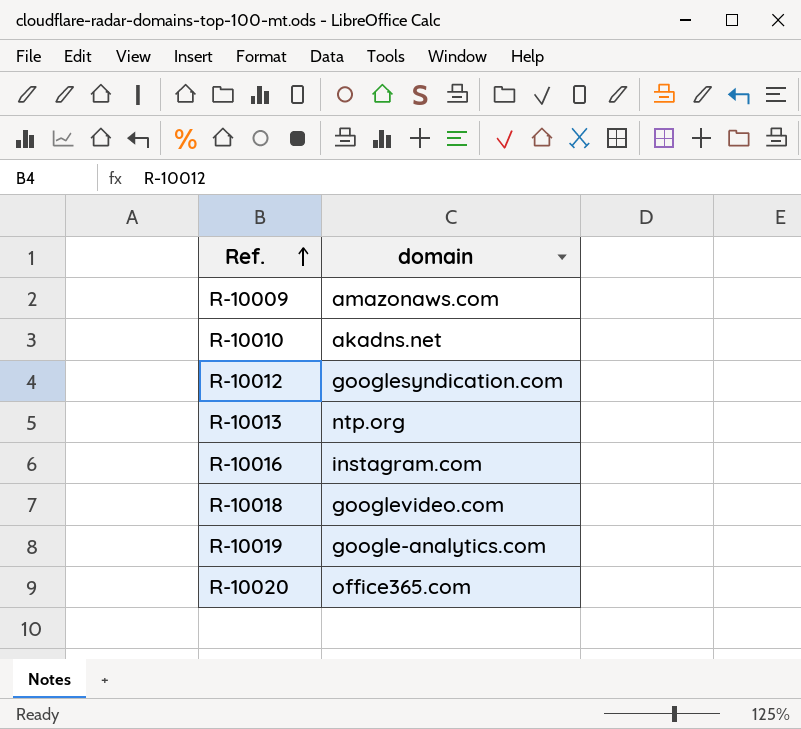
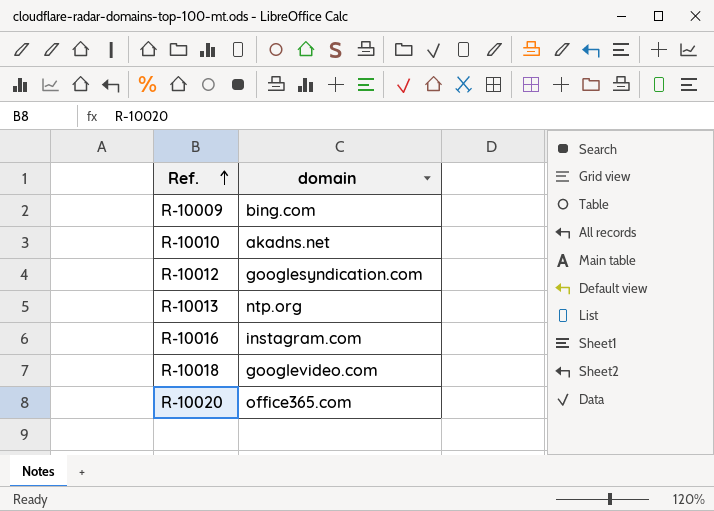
row R-10019: google-analytics.com -> none
R-10009 | domain: amazonaws.com -> bing.com

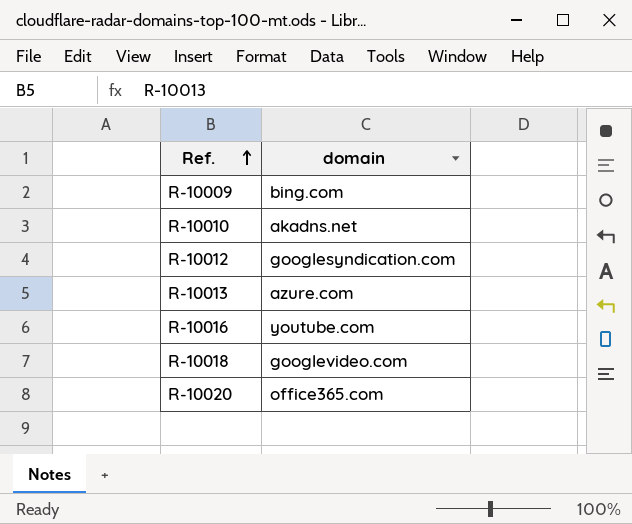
R-10013 | domain: ntp.org -> azure.com
R-10016 | domain: instagram.com -> youtube.com

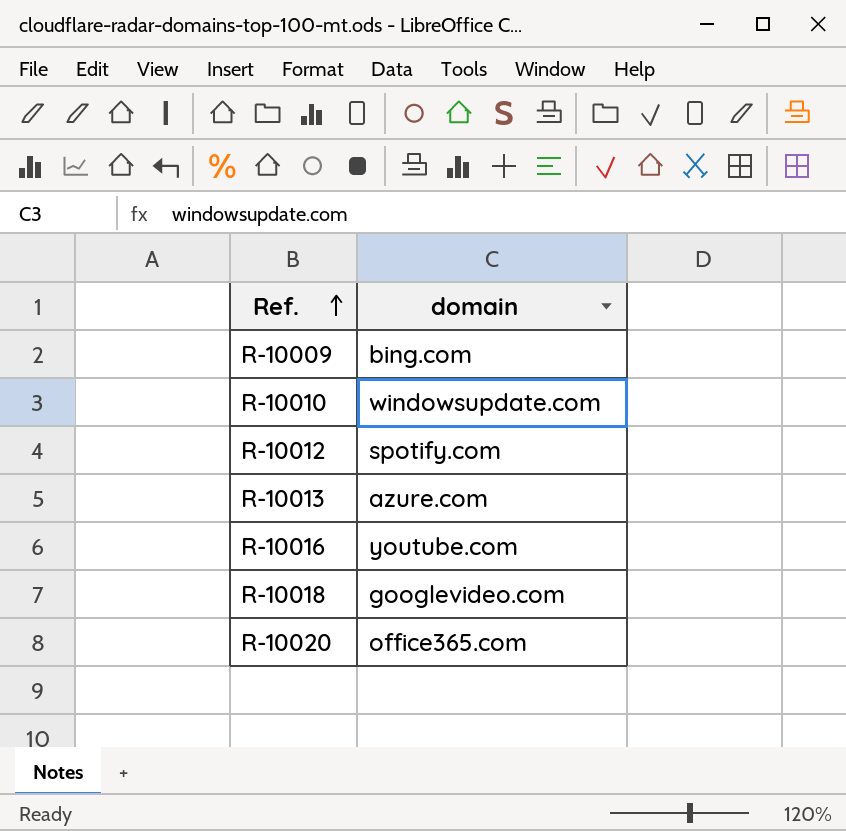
R-10010 | domain: akadns.net -> windowsupdate.com
R-10012 | domain: googlesyndication.com -> spotify.com

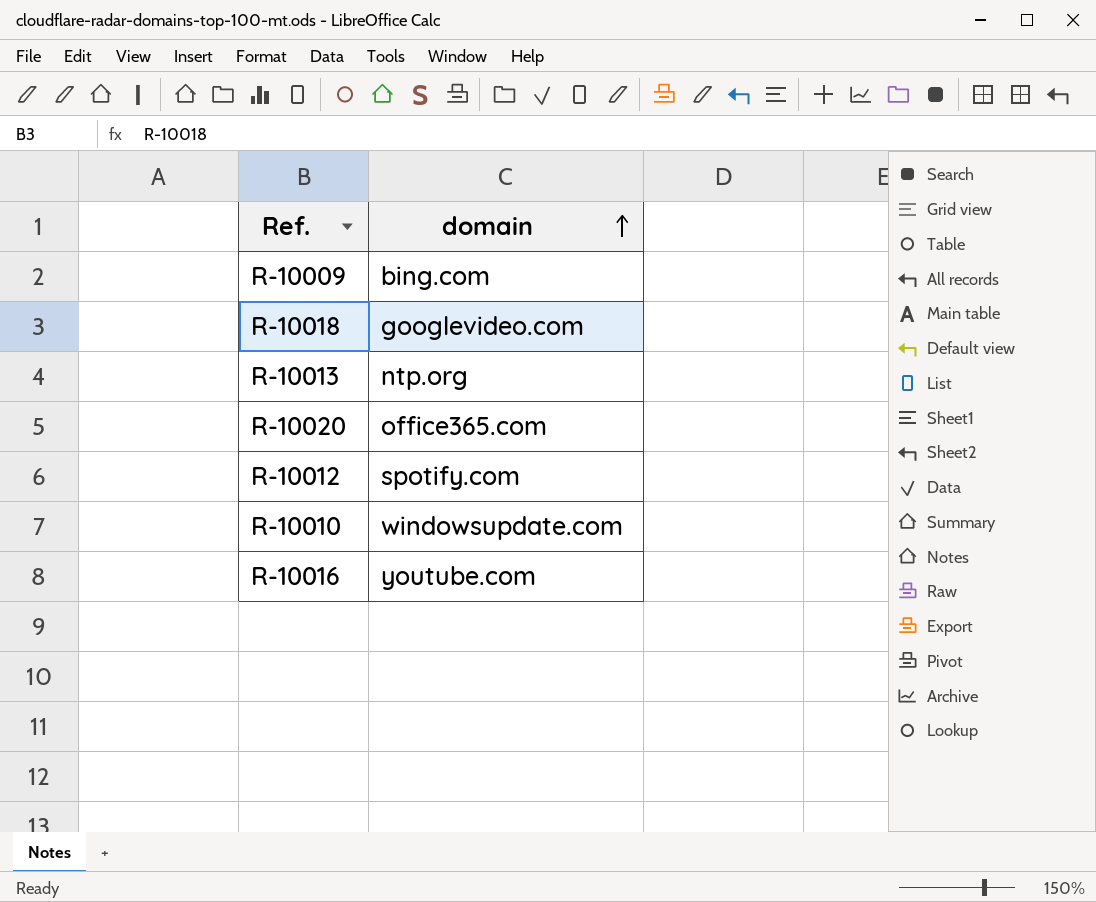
row order: Ref. ascending -> domain ascending
R-10013 | domain: azure.com -> ntp.org

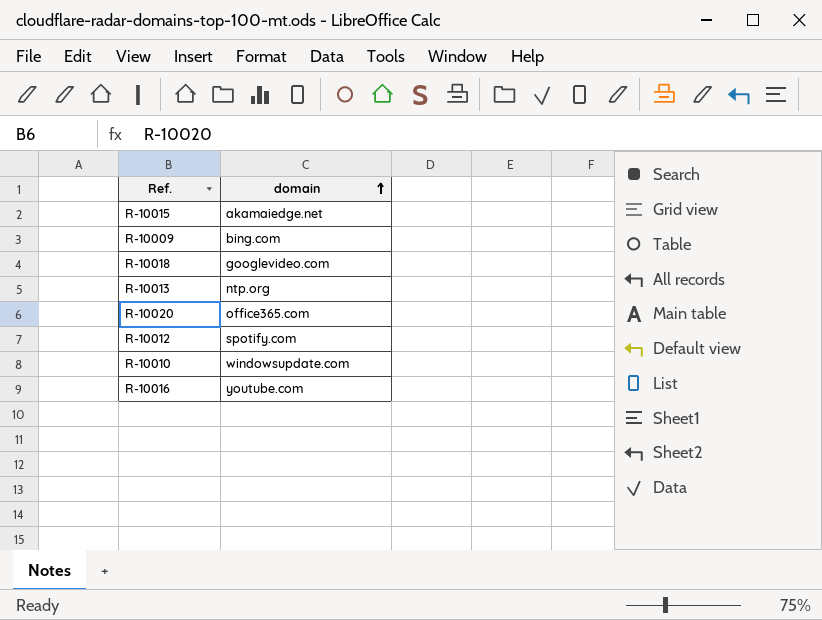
row R-10015: none -> akamaiedge.net

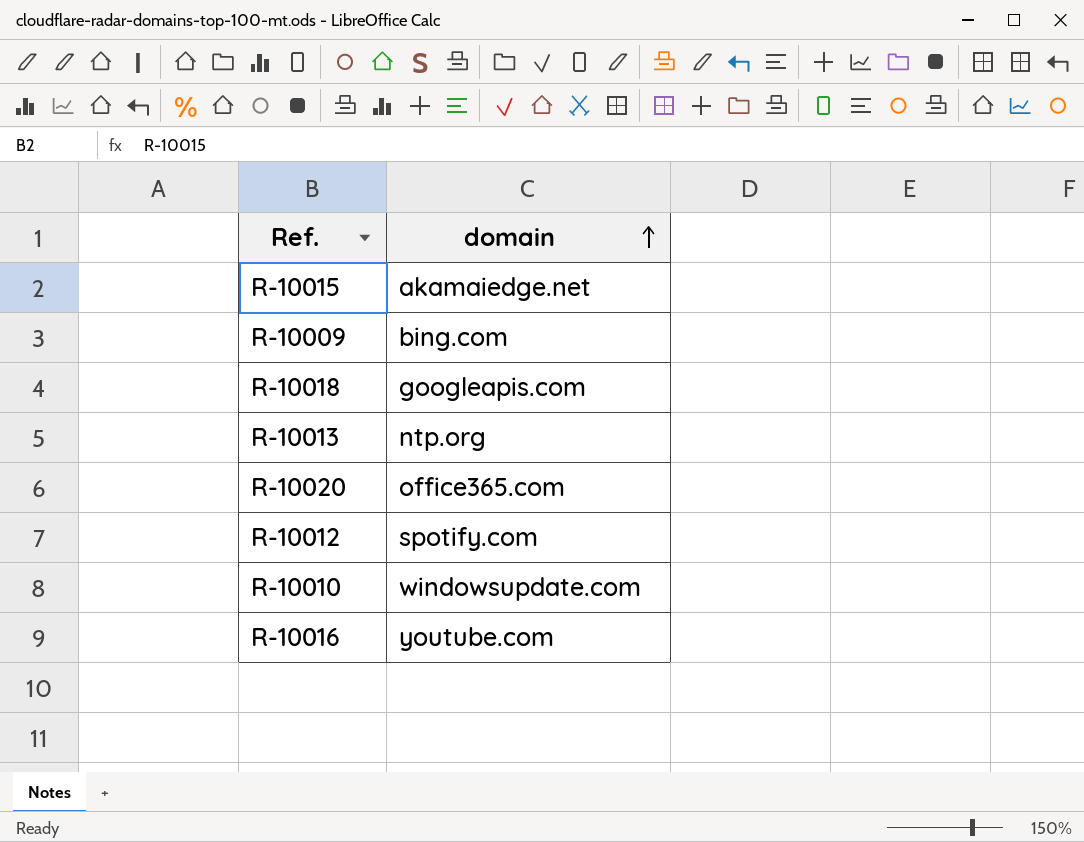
R-10018 | domain: googlevideo.com -> googleapis.com

